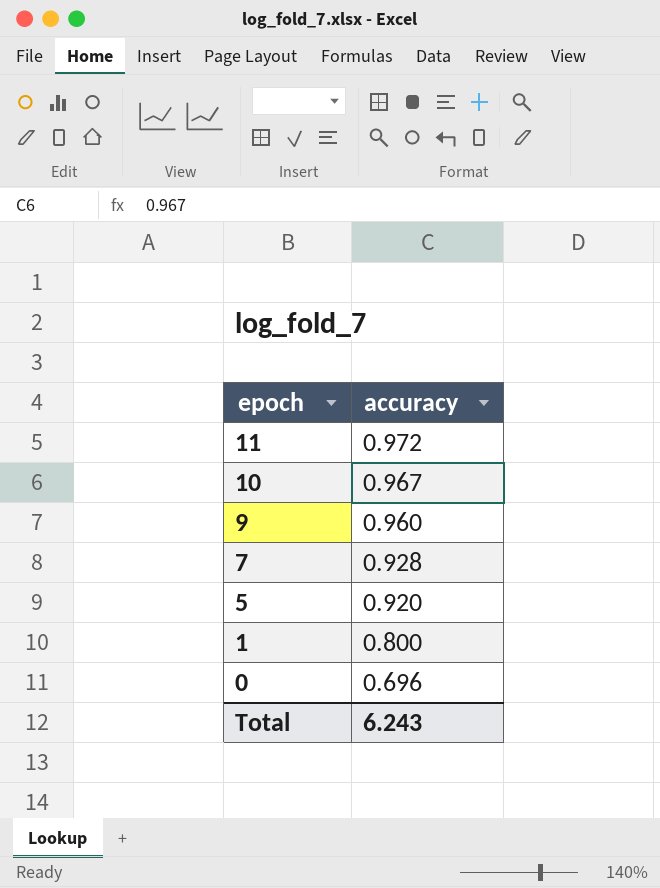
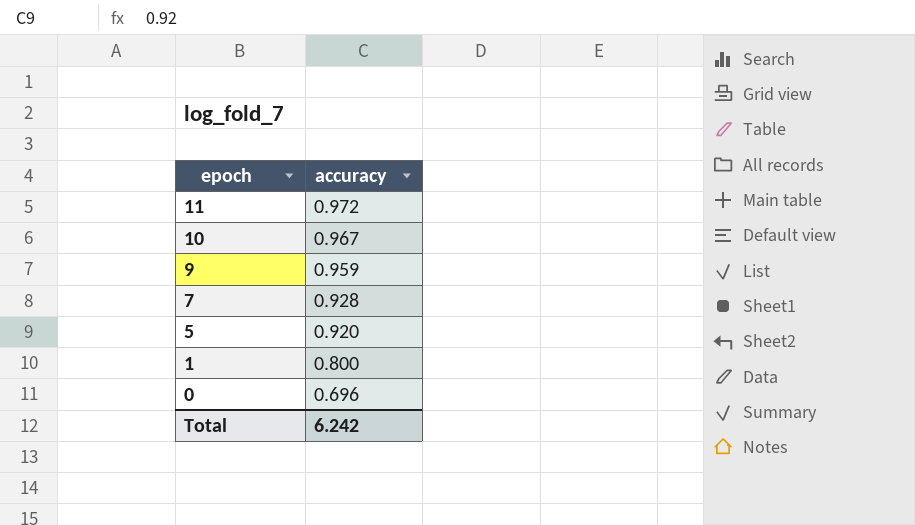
9 | accuracy: 0.960 -> 0.959
Total | accuracy: 6.243 -> 6.242

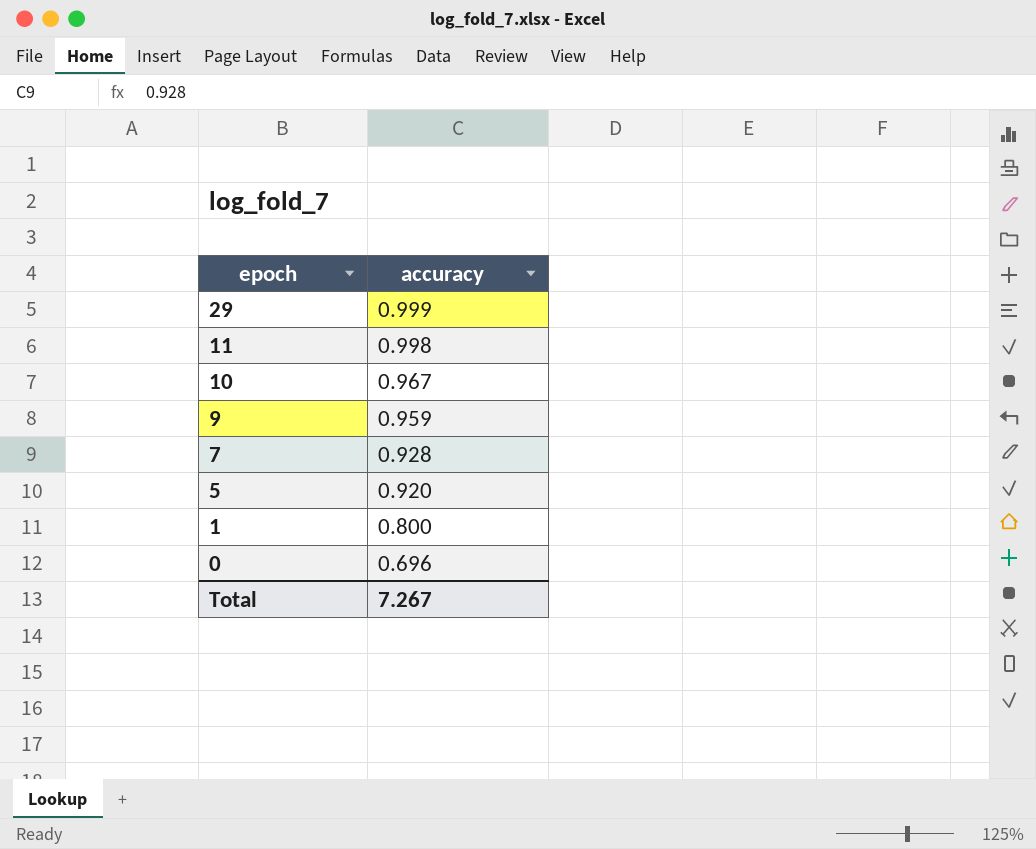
row 29: none -> 0.999
11 | accuracy: 0.972 -> 0.998
Total | accuracy: 6.242 -> 7.267

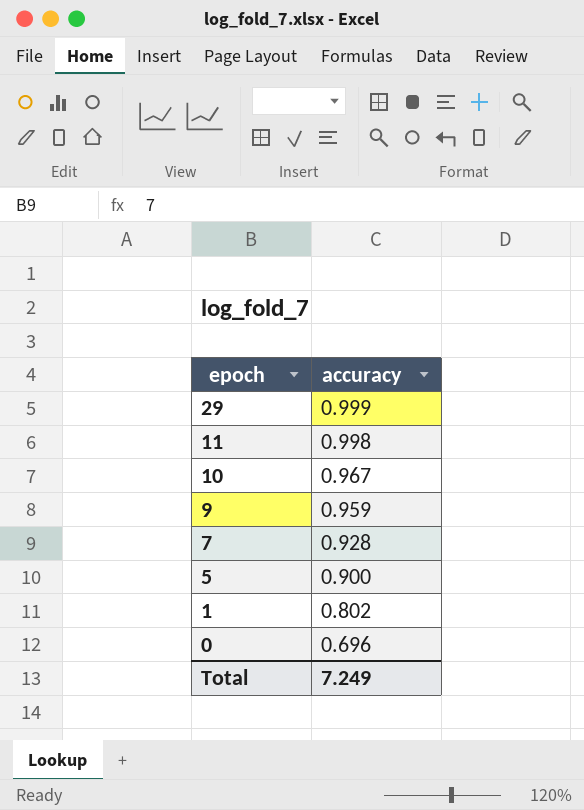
5 | accuracy: 0.920 -> 0.900
1 | accuracy: 0.800 -> 0.802
Total | accuracy: 7.267 -> 7.249

